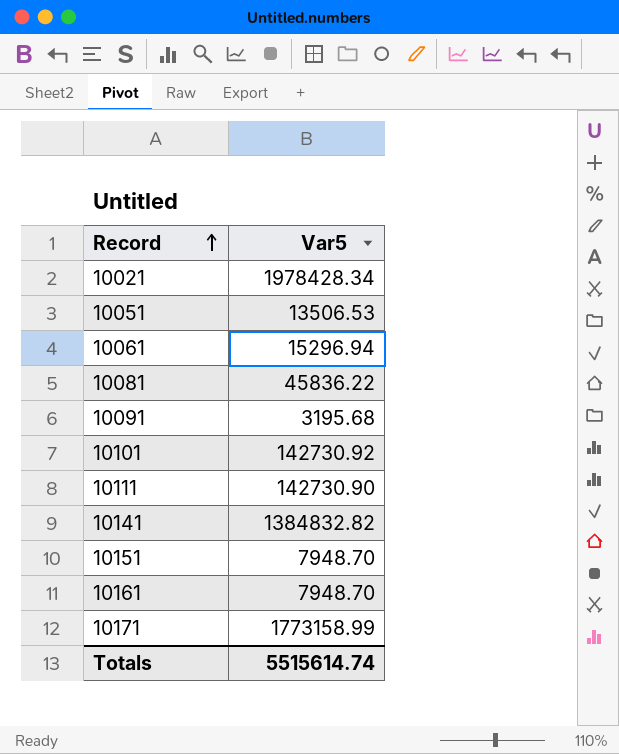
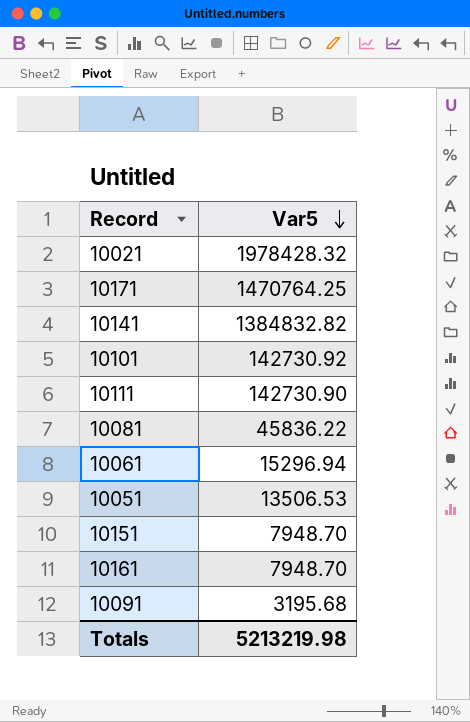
row order: Record ascending -> Var5 descending
10021 | Var5: 1978428.34 -> 1978428.32
10171 | Var5: 1773158.99 -> 1470764.25
Totals | Var5: 5515614.74 -> 5213219.98

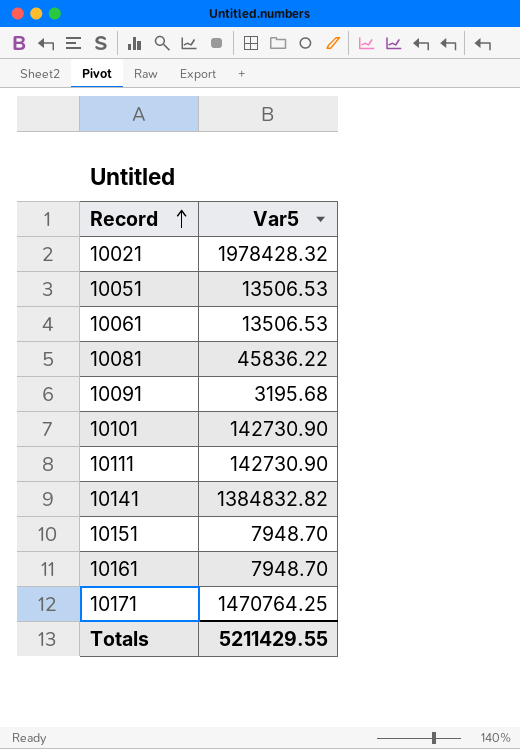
row order: Var5 descending -> Record ascending
10061 | Var5: 15296.94 -> 13506.53
10101 | Var5: 142730.92 -> 142730.90
Totals | Var5: 5213219.98 -> 5211429.55

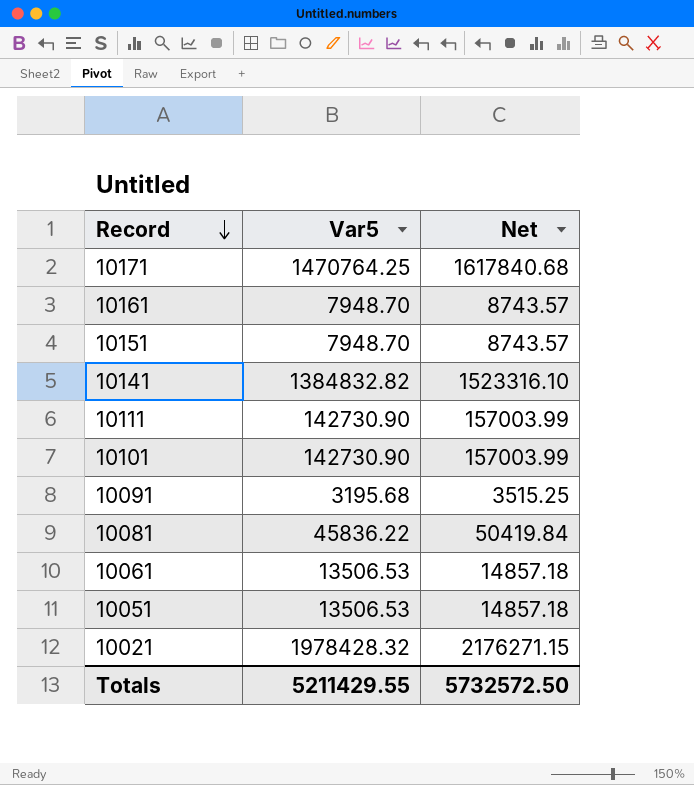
row order: Record ascending -> Record descending
column Net | formula: none -> [Var5] * 1.1

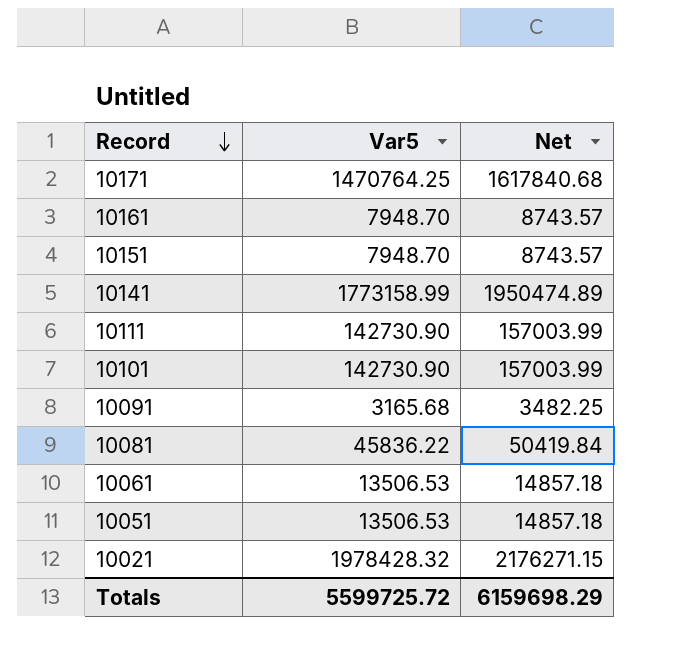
10141 | Var5: 1384832.82 -> 1773158.99
10141 | Net: 1523316.10 -> 1950474.89
10091 | Var5: 3195.68 -> 3165.68
10091 | Net: 3515.25 -> 3482.25
Totals | Var5: 5211429.55 -> 5599725.72
Totals | Net: 5732572.50 -> 6159698.29

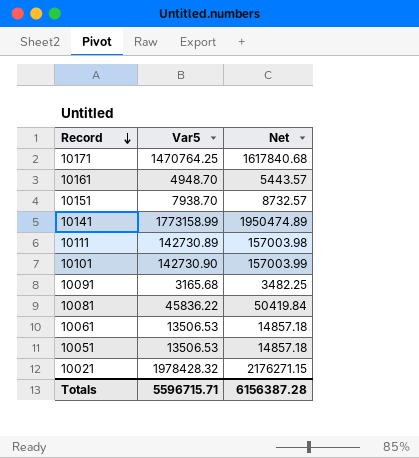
10161 | Var5: 7948.70 -> 4948.70
10161 | Net: 8743.57 -> 5443.57
10151 | Var5: 7948.70 -> 7938.70
10151 | Net: 8743.57 -> 8732.57
10111 | Var5: 142730.90 -> 142730.89
10111 | Net: 157003.99 -> 157003.98
Totals | Var5: 5599725.72 -> 5596715.71
Totals | Net: 6159698.29 -> 6156387.28

